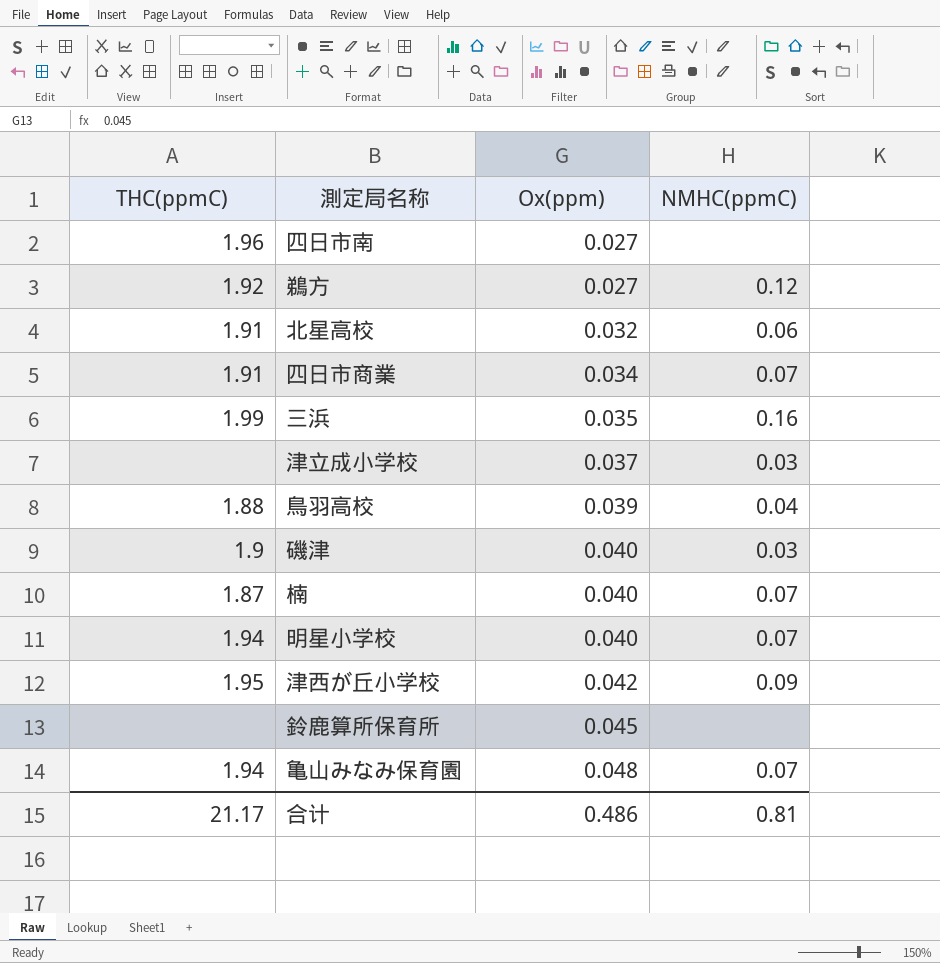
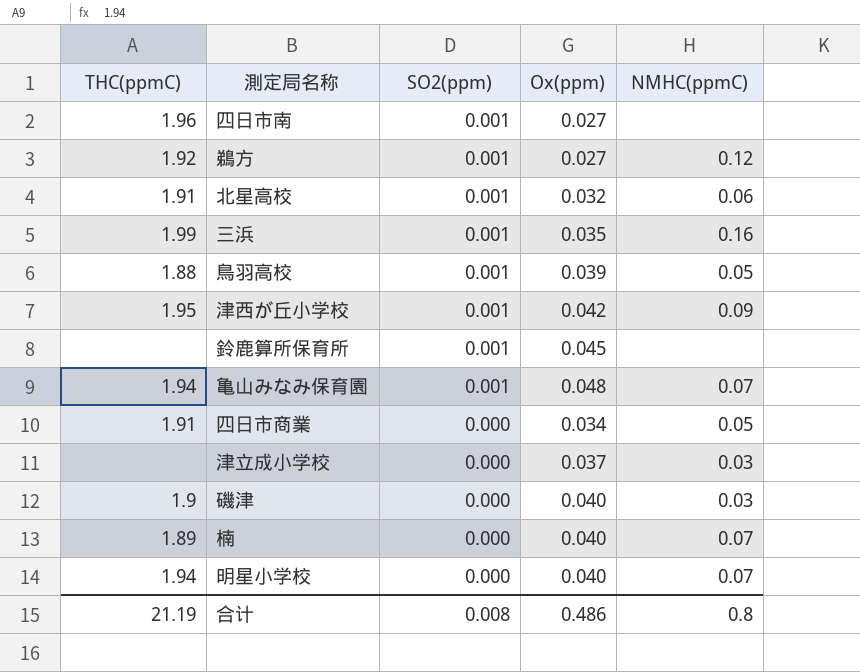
row order: Ox(ppm) ascending -> SO2(ppm) descending
column SO2(ppm) | position: none -> 3
鳥羽高校 | NMHC(ppmC): 0.04 -> 0.05
四日市商業 | NMHC(ppmC): 0.07 -> 0.05
楠 | THC(ppmC): 1.87 -> 1.89
合计 | THC(ppmC): 21.17 -> 21.19
合计 | NMHC(ppmC): 0.81 -> 0.8

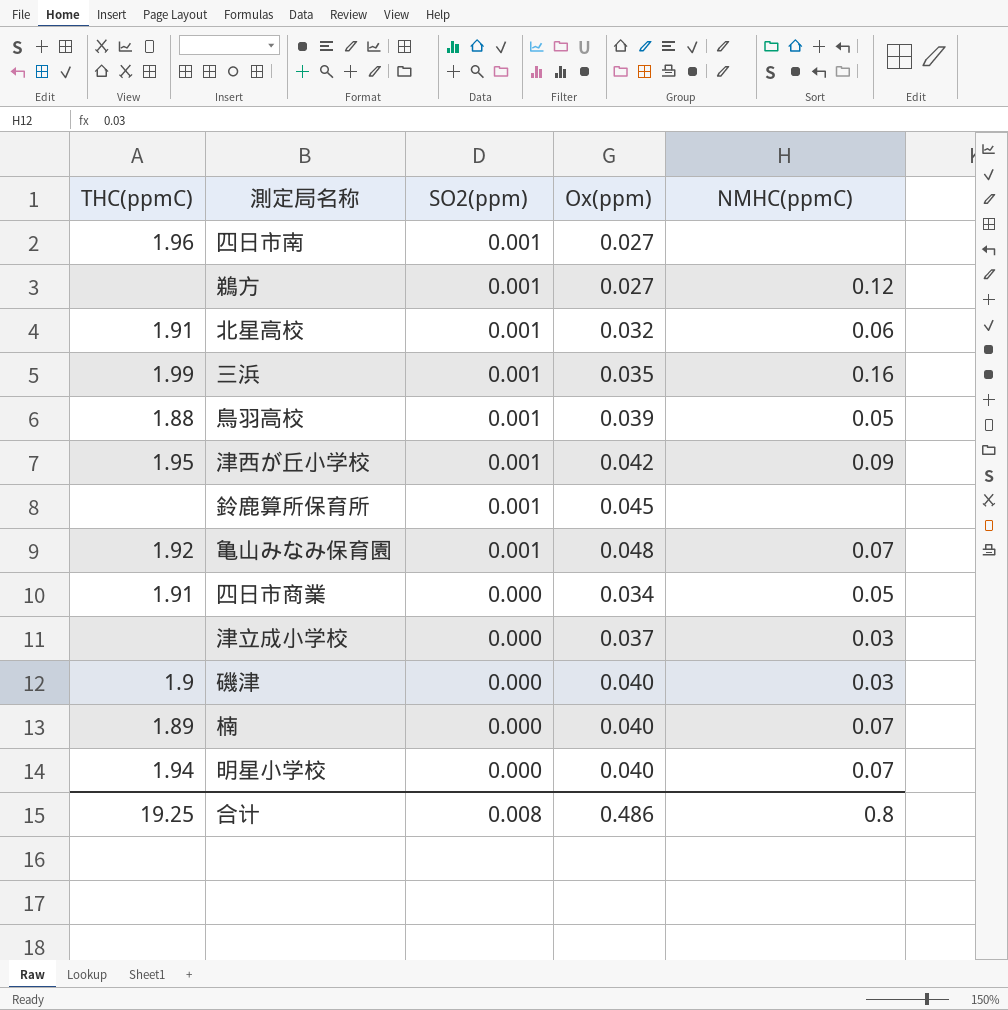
鵜方 | THC(ppmC): 1.92 -> none
亀山みなみ保育園 | THC(ppmC): 1.94 -> 1.92
合计 | THC(ppmC): 21.19 -> 19.25

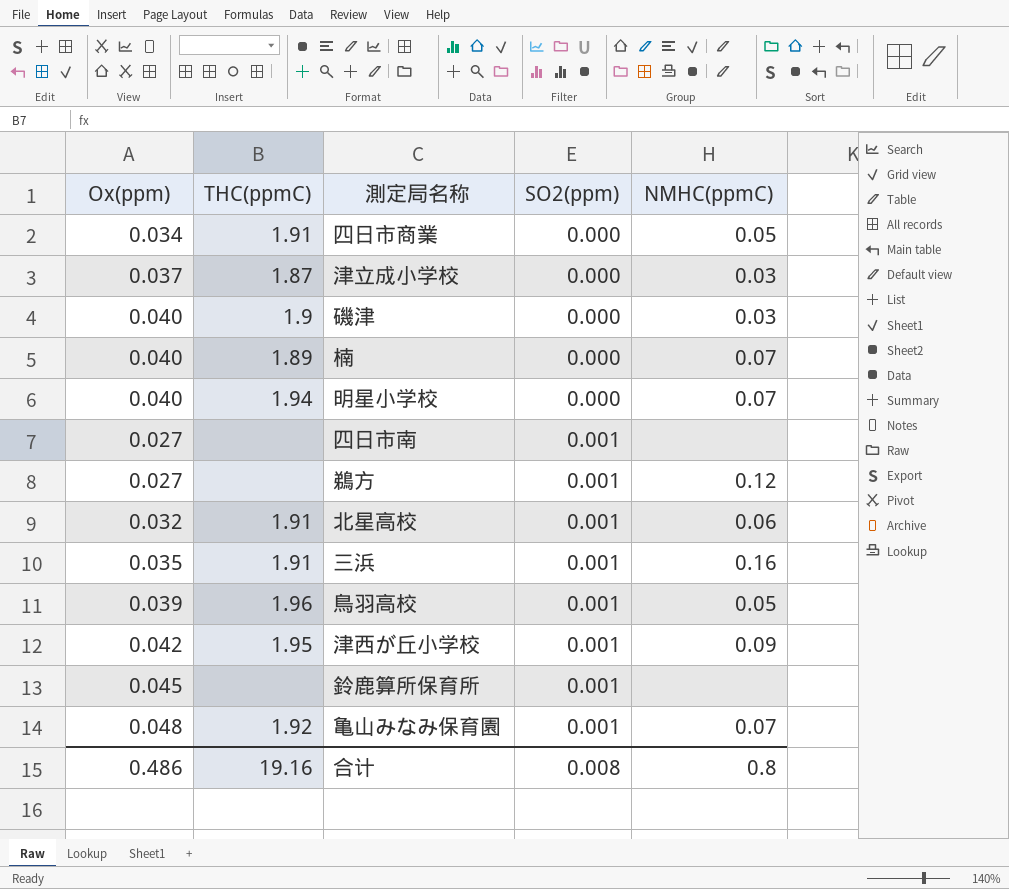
row order: SO2(ppm) descending -> SO2(ppm) ascending
column Ox(ppm) | position: 4 -> 1
津立成小学校 | THC(ppmC): none -> 1.87
四日市南 | THC(ppmC): 1.96 -> none
三浜 | THC(ppmC): 1.99 -> 1.91
鳥羽高校 | THC(ppmC): 1.88 -> 1.96
合计 | THC(ppmC): 19.25 -> 19.16

